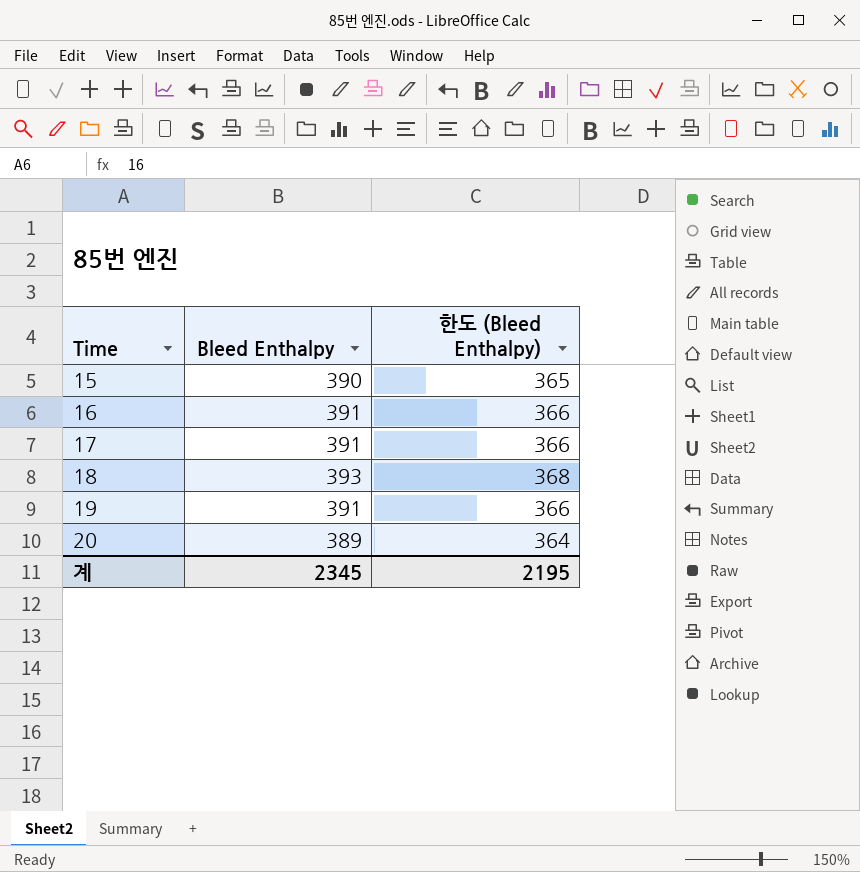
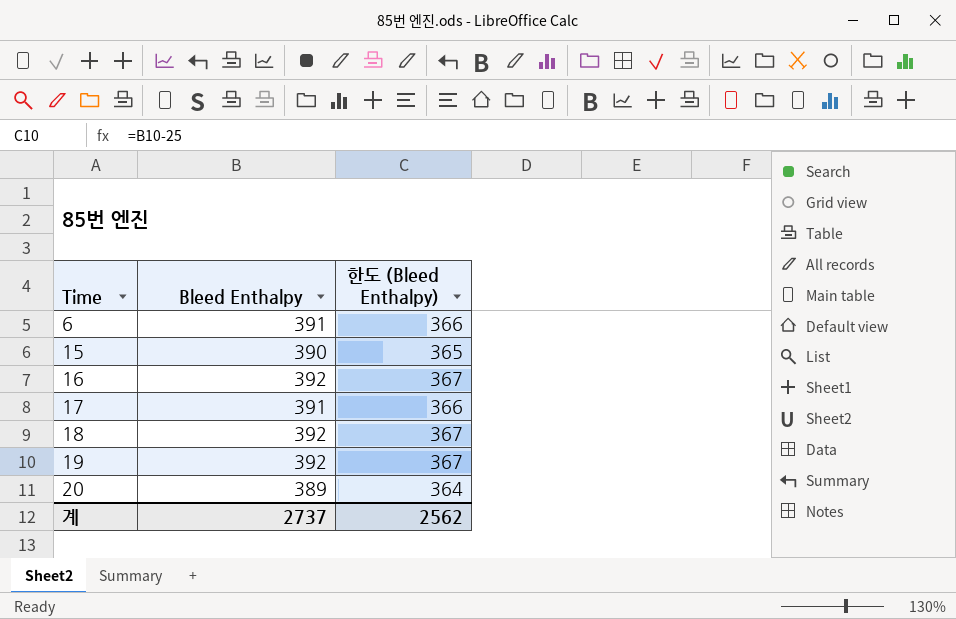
row 6: none -> 391 | 366
16 | Bleed Enthalpy: 391 -> 392
16 | 한도 (Bleed Enthalpy): 366 -> 367
18 | Bleed Enthalpy: 393 -> 392
18 | 한도 (Bleed Enthalpy): 368 -> 367
19 | Bleed Enthalpy: 391 -> 392
19 | 한도 (Bleed Enthalpy): 366 -> 367
계 | Bleed Enthalpy: 2345 -> 2737
계 | 한도 (Bleed Enthalpy): 2195 -> 2562

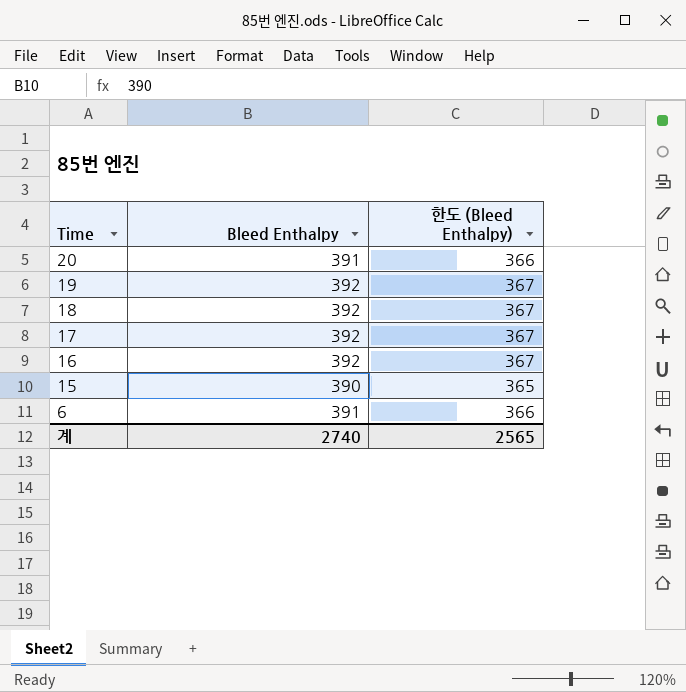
row order: Time ascending -> Time descending
20 | Bleed Enthalpy: 389 -> 391
20 | 한도 (Bleed Enthalpy): 364 -> 366
17 | Bleed Enthalpy: 391 -> 392
17 | 한도 (Bleed Enthalpy): 366 -> 367
계 | Bleed Enthalpy: 2737 -> 2740
계 | 한도 (Bleed Enthalpy): 2562 -> 2565

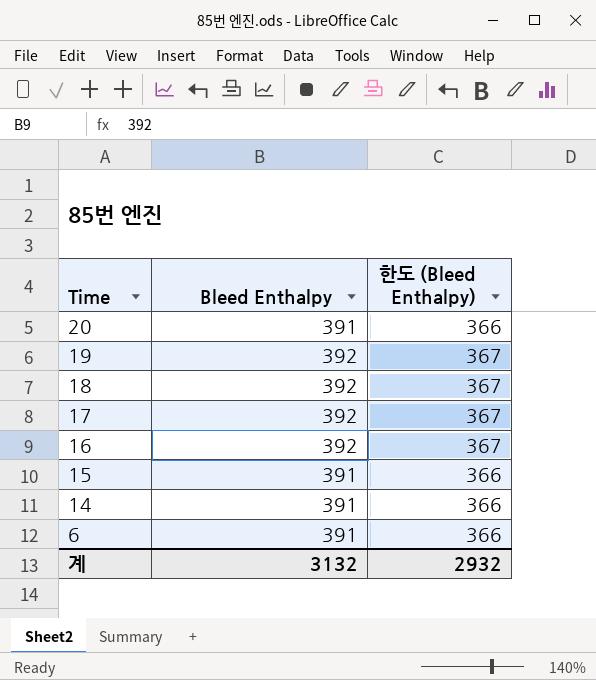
15 | Bleed Enthalpy: 390 -> 391
15 | 한도 (Bleed Enthalpy): 365 -> 366
row 14: none -> 391 | 366
계 | Bleed Enthalpy: 2740 -> 3132
계 | 한도 (Bleed Enthalpy): 2565 -> 2932

